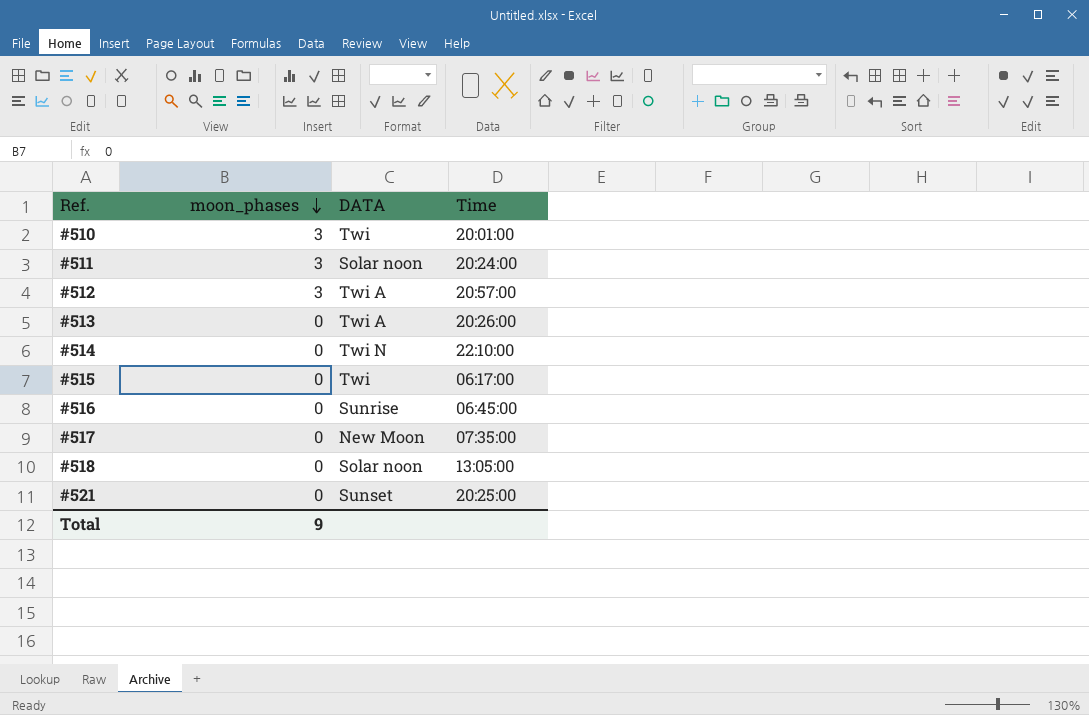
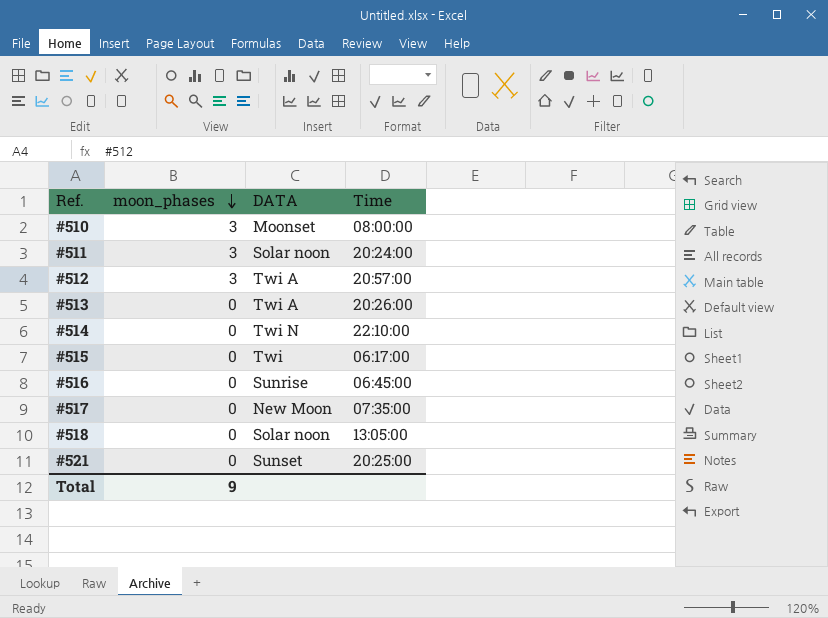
#510 | DATA: Twi -> Moonset
#510 | Time: 20:01:00 -> 08:00:00

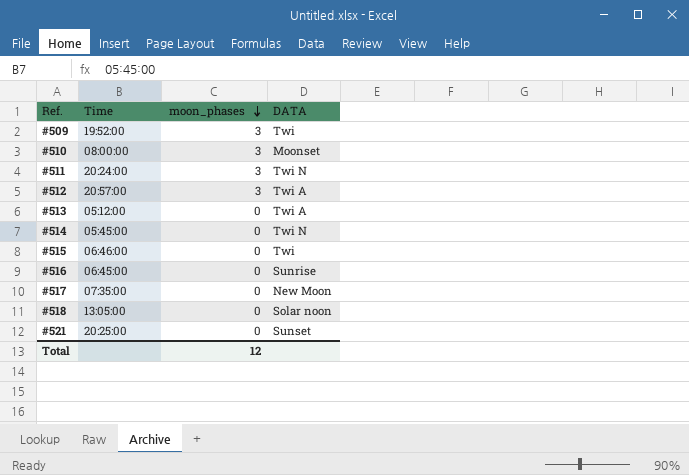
column Time | position: 4 -> 2
row #509: none -> 19:52:00 | 3 | Twi
#511 | DATA: Solar noon -> Twi N
#513 | Time: 20:26:00 -> 05:12:00
#514 | Time: 22:10:00 -> 05:45:00
#515 | Time: 06:17:00 -> 06:46:00
Total | moon_phases: 9 -> 12

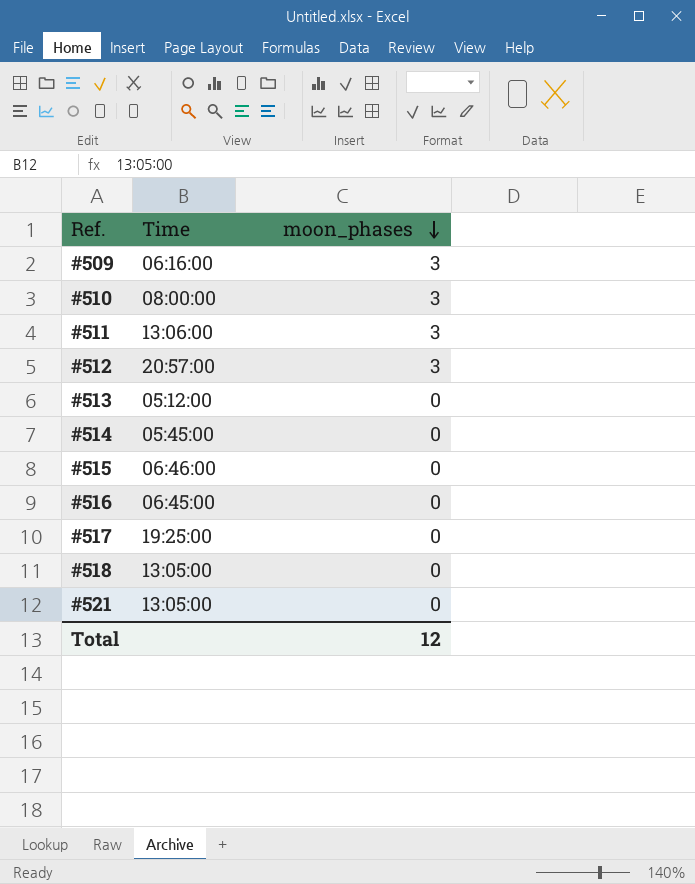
column DATA | position: 4 -> none
#509 | Time: 19:52:00 -> 06:16:00
#511 | Time: 20:24:00 -> 13:06:00
#517 | Time: 07:35:00 -> 19:25:00
#521 | Time: 20:25:00 -> 13:05:00

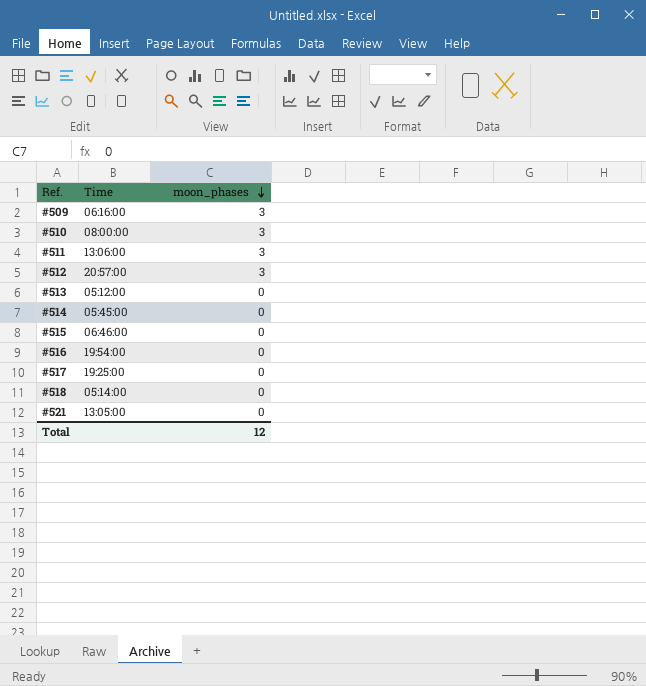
#516 | Time: 06:45:00 -> 19:54:00
#518 | Time: 13:05:00 -> 05:14:00

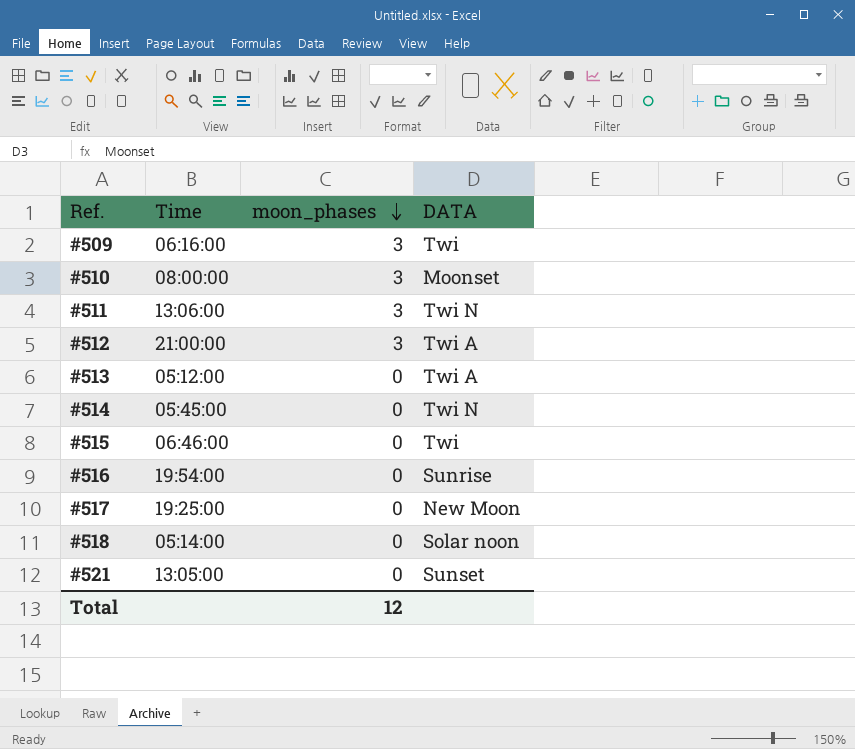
column DATA | position: none -> 4
#512 | Time: 20:57:00 -> 21:00:00

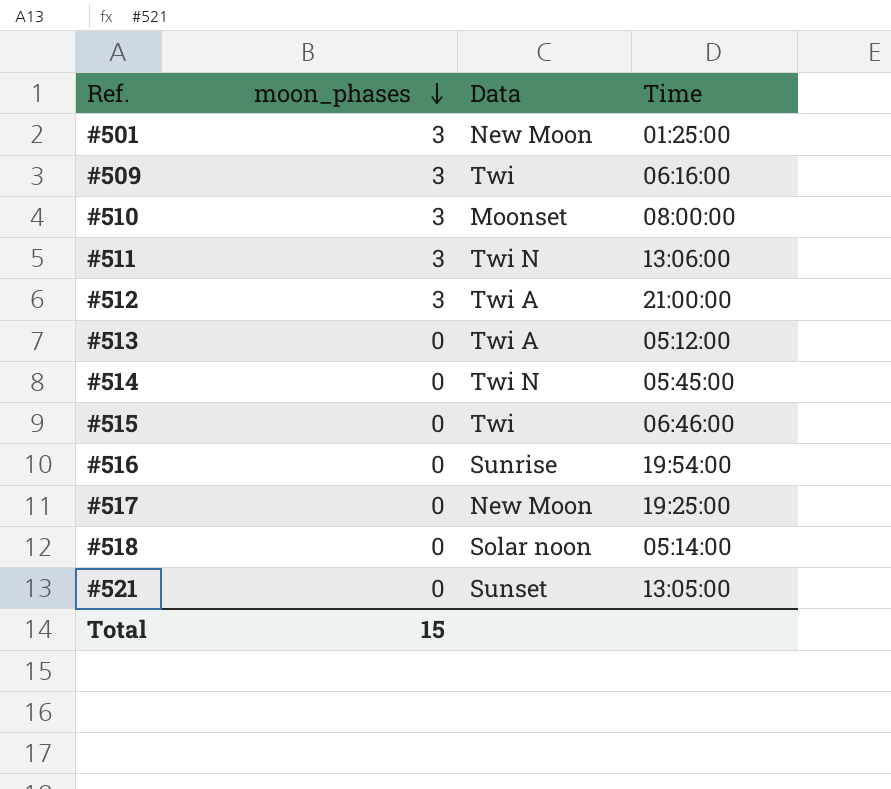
column name: DATA -> Data
column Time | position: 2 -> 4
row #501: none -> 3 | New Moon | 01:25:00
Total | moon_phases: 12 -> 15

